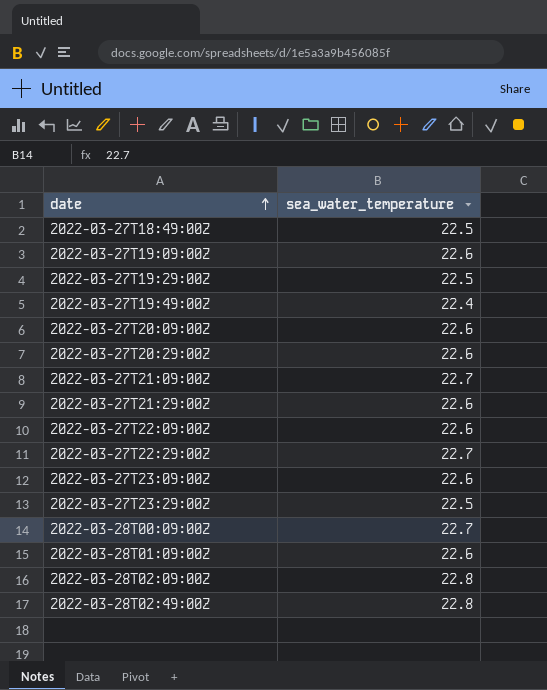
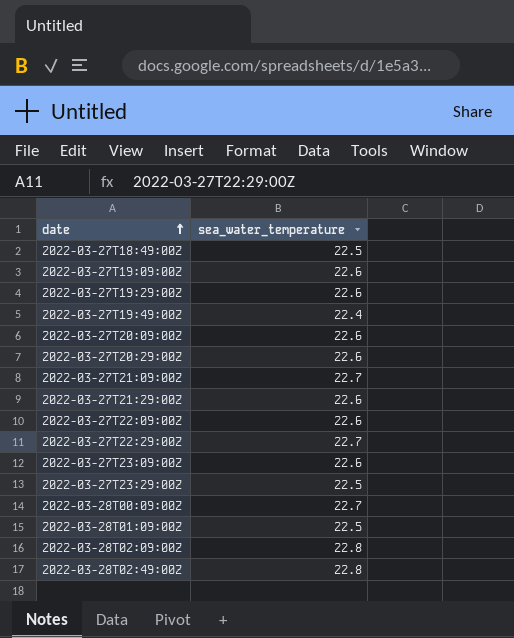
2022-03-27T19:29:00Z | sea_water_temperature: 22.5 -> 22.6
2022-03-28T01:09:00Z | sea_water_temperature: 22.6 -> 22.5

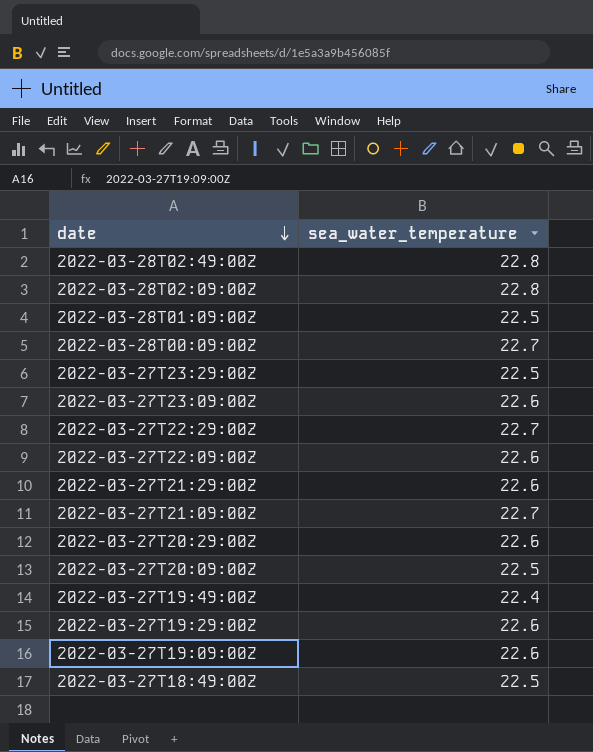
row order: date ascending -> date descending
2022-03-27T20:09:00Z | sea_water_temperature: 22.6 -> 22.5

